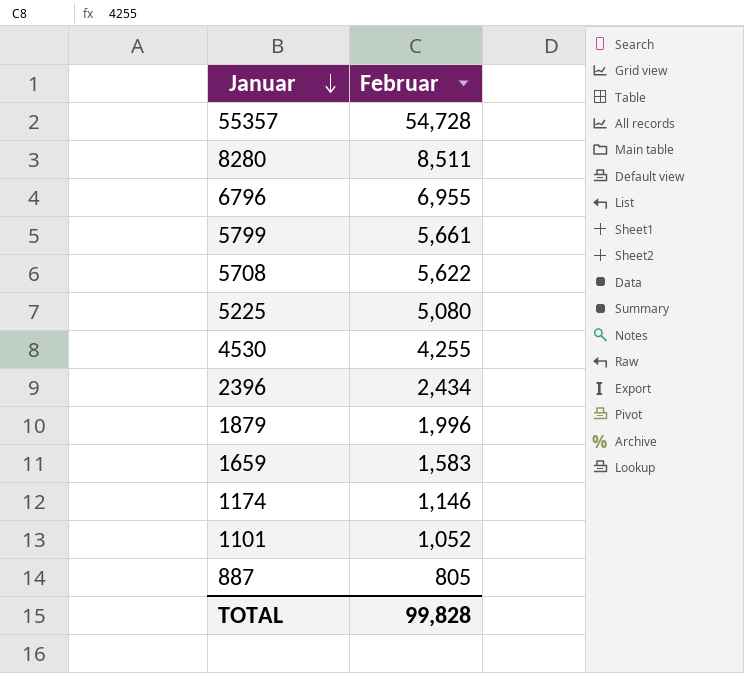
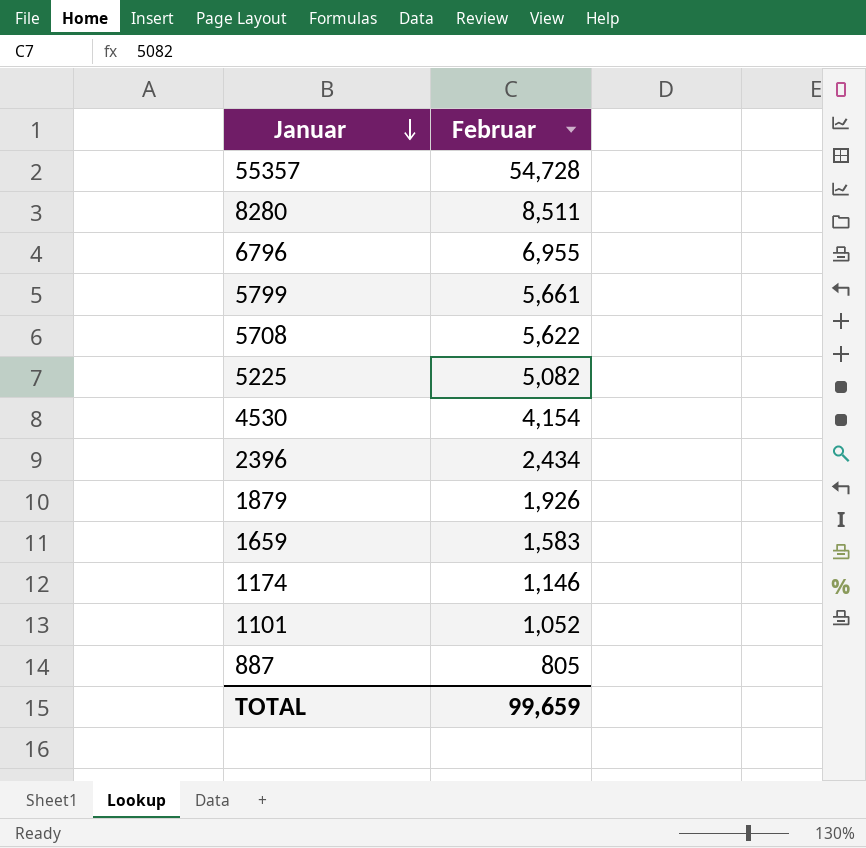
5225 | Februar: 5,080 -> 5,082
4530 | Februar: 4,255 -> 4,154
1879 | Februar: 1,996 -> 1,926
TOTAL | Februar: 99,828 -> 99,659

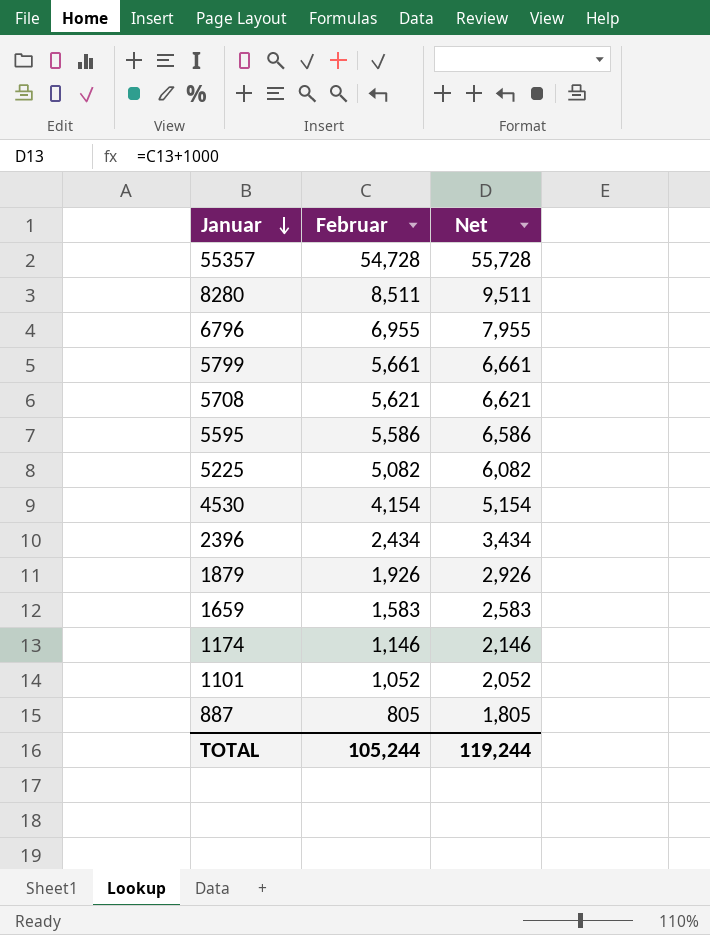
column Net | formula: none -> [Februar] + 1000
5708 | Februar: 5,622 -> 5,621
row 5595: none -> 5,586 | 6,586
TOTAL | Februar: 99,659 -> 105,244

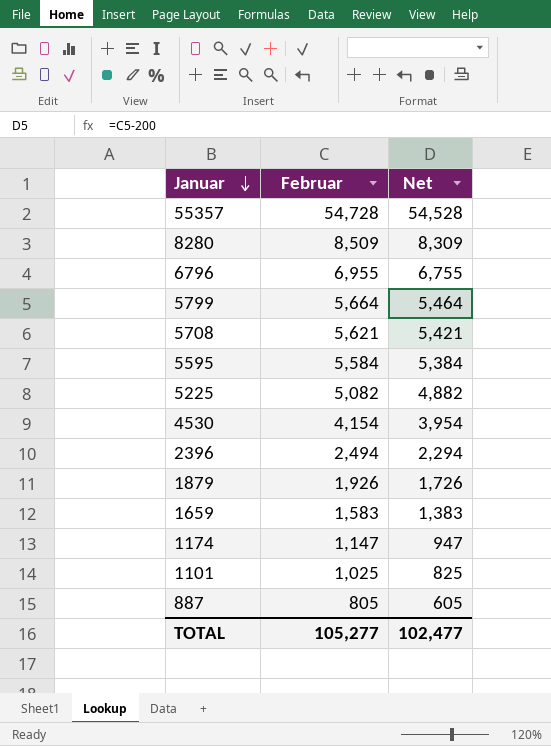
column Net | formula: [Februar] + 1000 -> [Februar] - 200
8280 | Februar: 8,511 -> 8,509
5799 | Februar: 5,661 -> 5,664
5595 | Februar: 5,586 -> 5,584
2396 | Februar: 2,434 -> 2,494
1174 | Februar: 1,146 -> 1,147
1101 | Februar: 1,052 -> 1,025
TOTAL | Februar: 105,244 -> 105,277
TOTAL | Net: 119,244 -> 102,477

